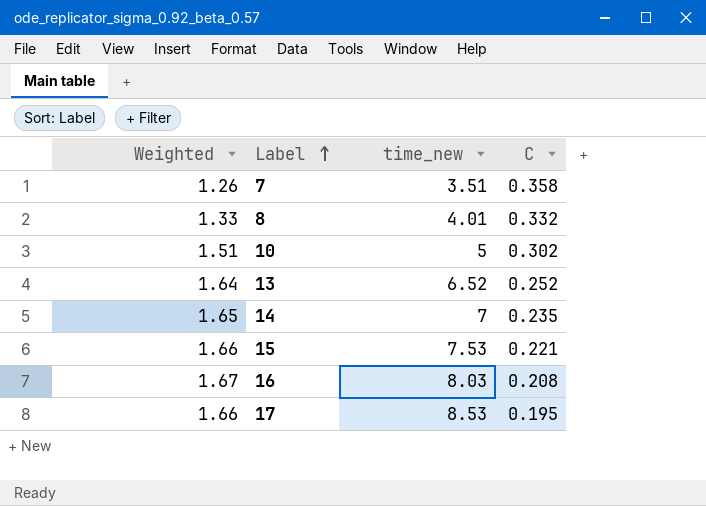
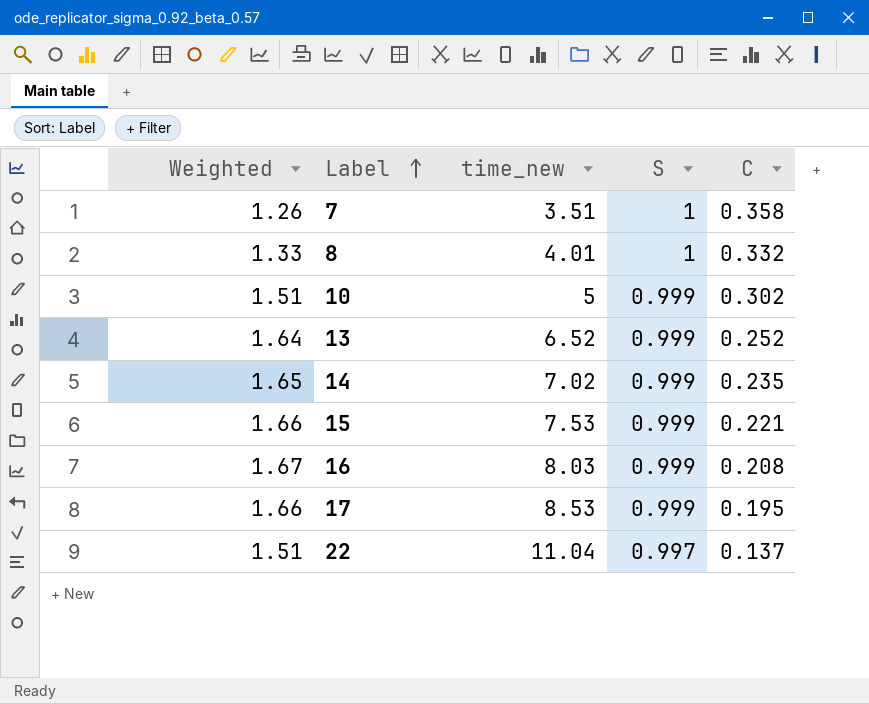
column S | position: none -> 4
14 | time_new: 7 -> 7.02
row 22: none -> 1.51 | 11.04 | 0.997 | 0.137

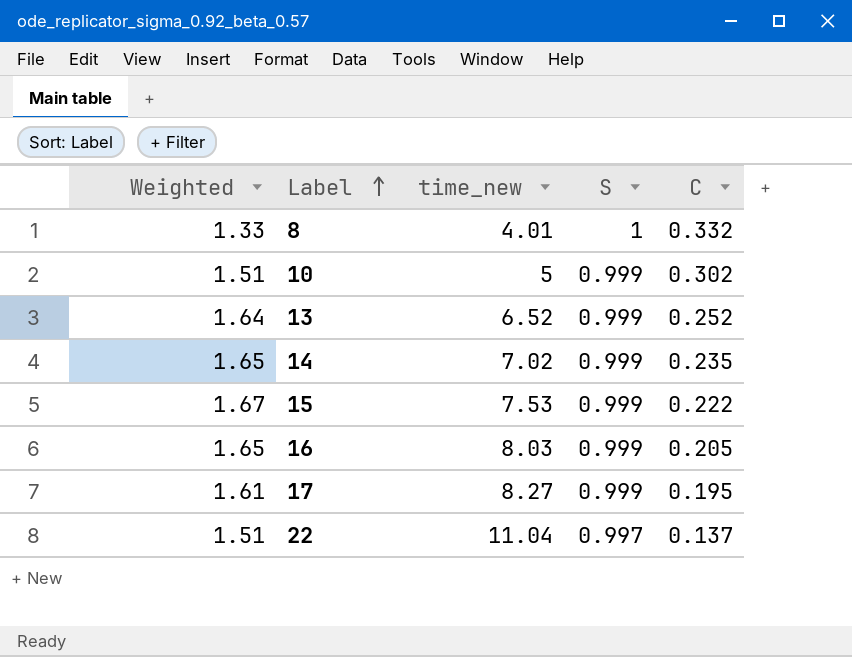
row 7: 1.26 | 3.51 | 1 | 0.358 -> none
15 | Weighted: 1.66 -> 1.67
15 | C: 0.221 -> 0.222
16 | Weighted: 1.67 -> 1.65
16 | C: 0.208 -> 0.205
17 | Weighted: 1.66 -> 1.61
17 | time_new: 8.53 -> 8.27

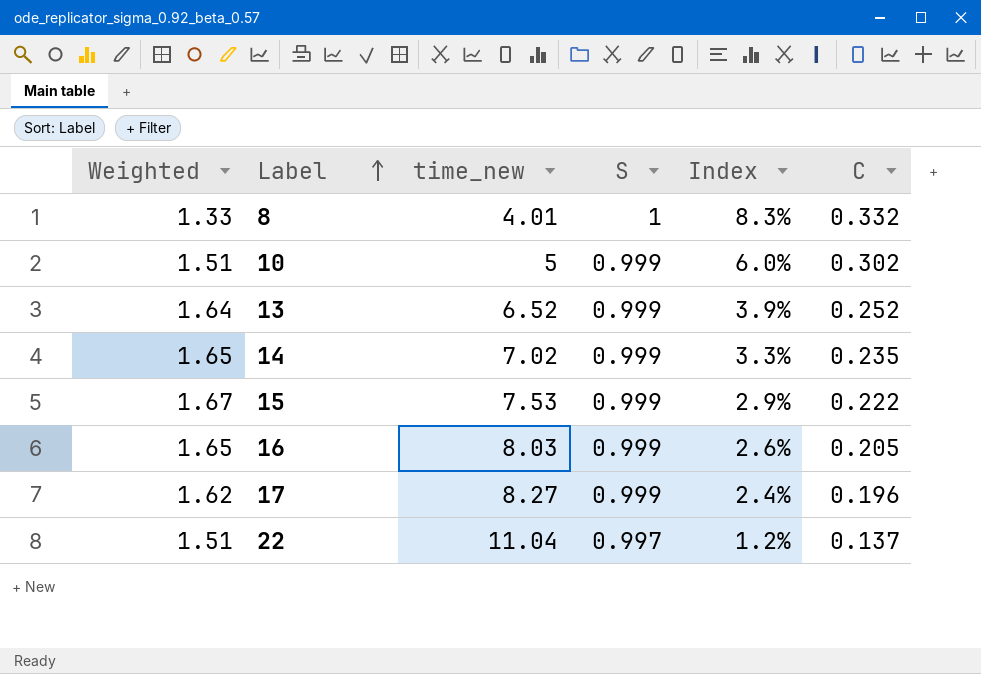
column Index | formula: none -> [C] / [time_new]
17 | Weighted: 1.61 -> 1.62
17 | C: 0.195 -> 0.196

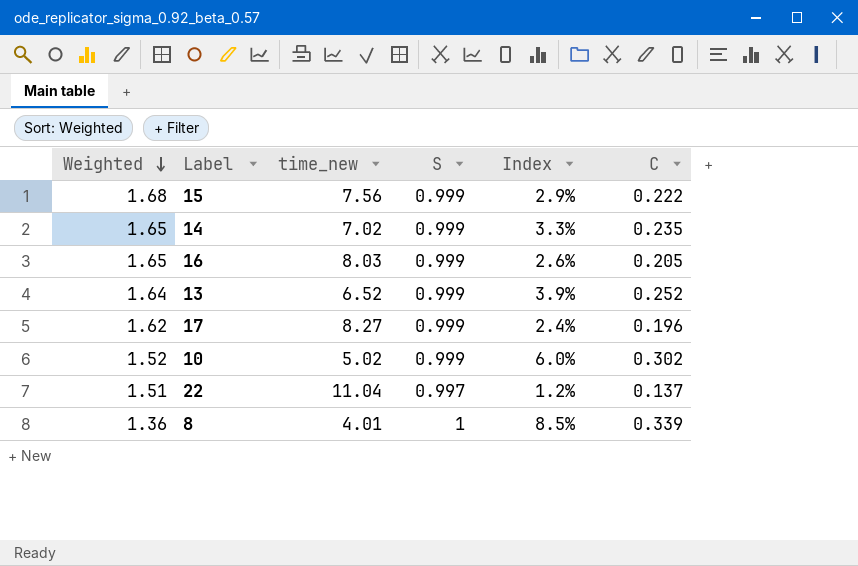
row order: Label ascending -> Weighted descending
15 | Weighted: 1.67 -> 1.68
15 | time_new: 7.53 -> 7.56
10 | Weighted: 1.51 -> 1.52
10 | time_new: 5 -> 5.02
8 | Weighted: 1.33 -> 1.36
8 | Index: 8.3% -> 8.5%
8 | C: 0.332 -> 0.339

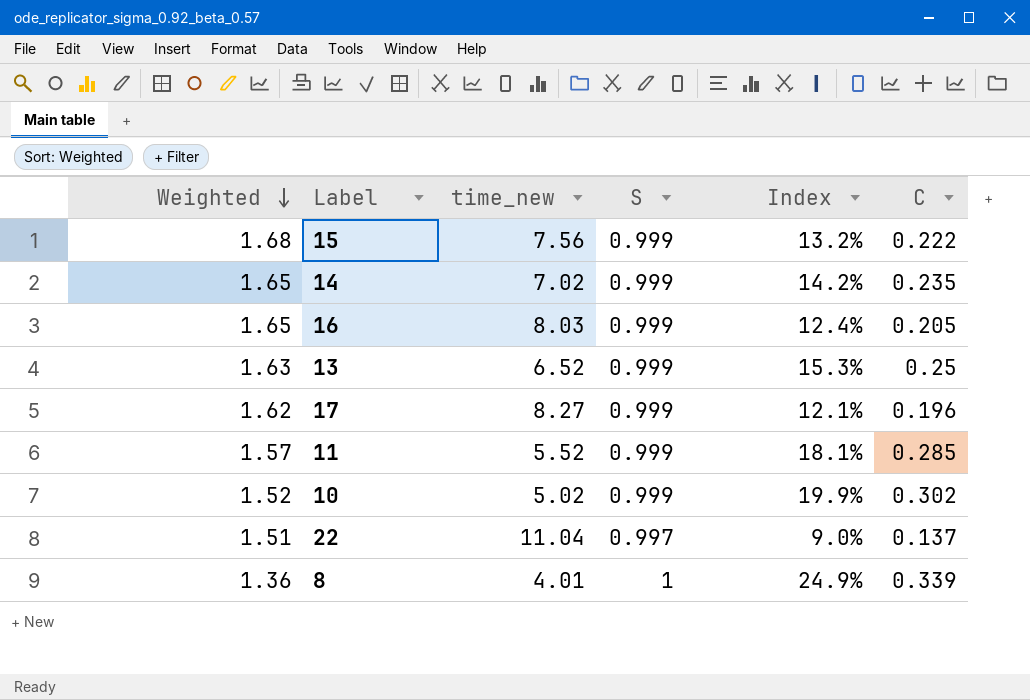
column Index | formula: [C] / [time_new] -> [S] / [time_new]
13 | Weighted: 1.64 -> 1.63
13 | C: 0.252 -> 0.25
row 11: none -> 1.57 | 5.52 | 0.999 | 18.1% | 0.285

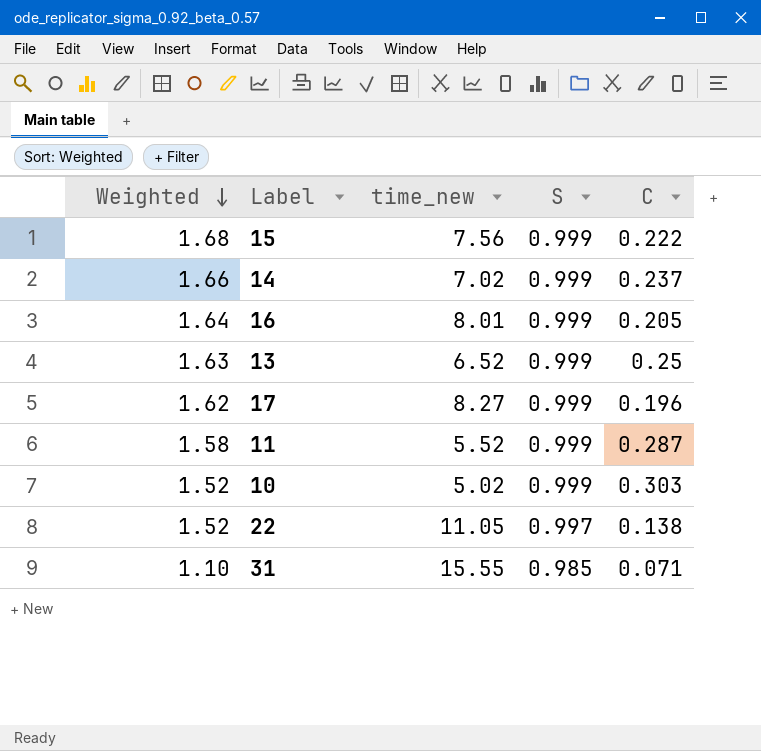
column Index | formula: [S] / [time_new] -> none
row 8: 1.36 | 4.01 | 1 | 24.9% | 0.339 -> none
14 | Weighted: 1.65 -> 1.66
14 | C: 0.235 -> 0.237
16 | Weighted: 1.65 -> 1.64
16 | time_new: 8.03 -> 8.01
11 | Weighted: 1.57 -> 1.58
11 | C: 0.285 -> 0.287
10 | C: 0.302 -> 0.303
22 | Weighted: 1.51 -> 1.52
22 | time_new: 11.04 -> 11.05
22 | C: 0.137 -> 0.138
row 31: none -> 1.10 | 15.55 | 0.985 | 0.071

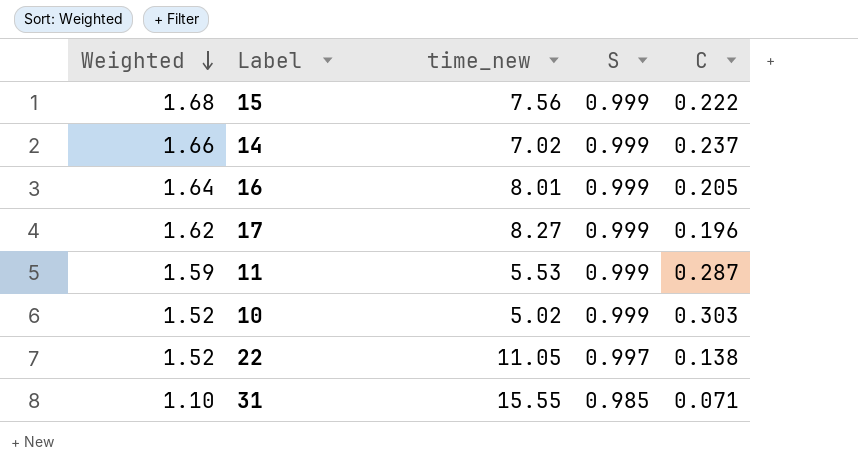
row 13: 1.63 | 6.52 | 0.999 | 0.25 -> none
11 | Weighted: 1.58 -> 1.59
11 | time_new: 5.52 -> 5.53

